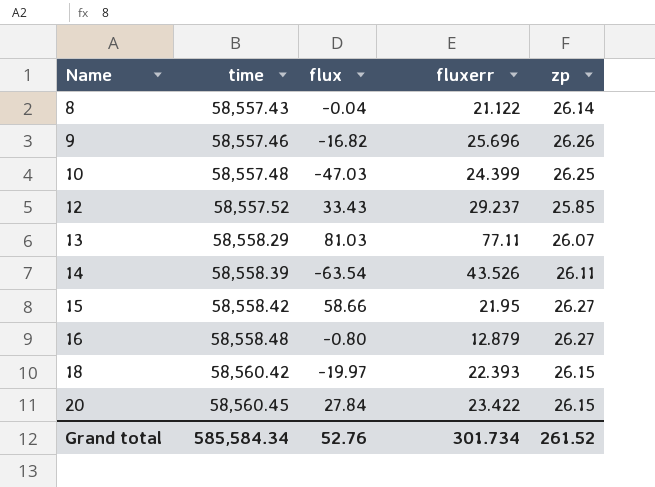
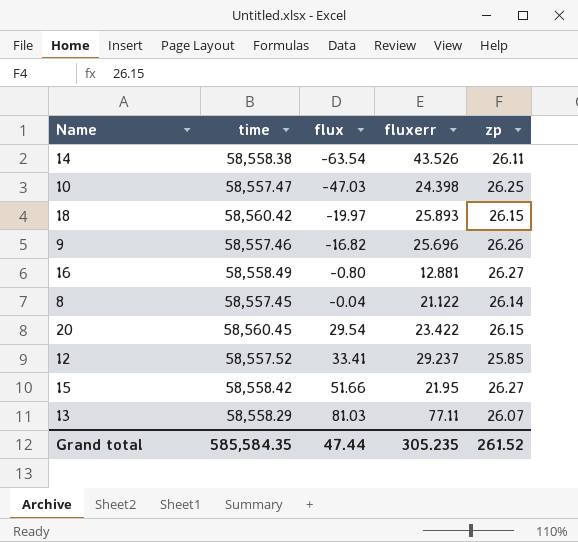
row order: Name ascending -> flux ascending
14 | time: 58,558.39 -> 58,558.38
10 | time: 58,557.48 -> 58,557.47
10 | fluxerr: 24.399 -> 24.398
18 | fluxerr: 22.393 -> 25.893
16 | time: 58,558.48 -> 58,558.49
16 | fluxerr: 12.879 -> 12.881
8 | time: 58,557.43 -> 58,557.45
20 | flux: 27.84 -> 29.54
12 | flux: 33.43 -> 33.41
15 | flux: 58.66 -> 51.66
Grand total | time: 585,584.34 -> 585,584.35
Grand total | flux: 52.76 -> 47.44
Grand total | fluxerr: 301.734 -> 305.235

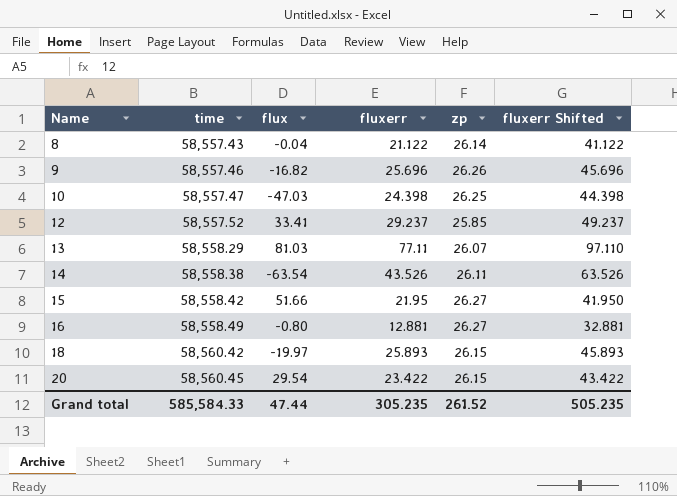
row order: flux ascending -> Name ascending
column fluxerr Shifted | formula: none -> [fluxerr] + 20
8 | time: 58,557.45 -> 58,557.43
Grand total | time: 585,584.35 -> 585,584.33

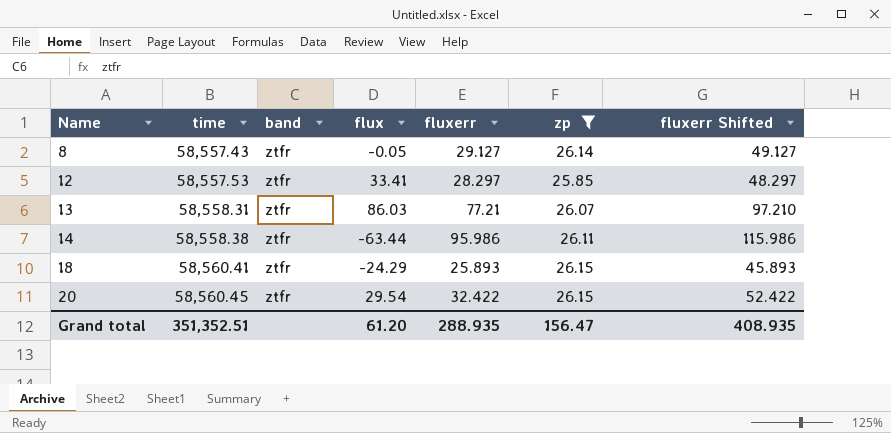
filter: none -> zp <= 26.15
column band | position: none -> 3
8 | flux: -0.04 -> -0.05
8 | fluxerr: 21.122 -> 29.127
8 | fluxerr Shifted: 41.122 -> 49.127
12 | time: 58,557.52 -> 58,557.53
12 | fluxerr: 29.237 -> 28.297
12 | fluxerr Shifted: 49.237 -> 48.297
13 | time: 58,558.29 -> 58,558.31
13 | flux: 81.03 -> 86.03
13 | fluxerr: 77.11 -> 77.21
13 | fluxerr Shifted: 97.110 -> 97.210
14 | flux: -63.54 -> -63.44
14 | fluxerr: 43.526 -> 95.986
14 | fluxerr Shifted: 63.526 -> 115.986
18 | time: 58,560.42 -> 58,560.41
18 | flux: -19.97 -> -24.29
20 | fluxerr: 23.422 -> 32.422
20 | fluxerr Shifted: 43.422 -> 52.422
Grand total | time: 585,584.33 -> 351,352.51
Grand total | flux: 47.44 -> 61.20
Grand total | fluxerr: 305.235 -> 288.935
Grand total | zp: 261.52 -> 156.47
Grand total | fluxerr Shifted: 505.235 -> 408.935

